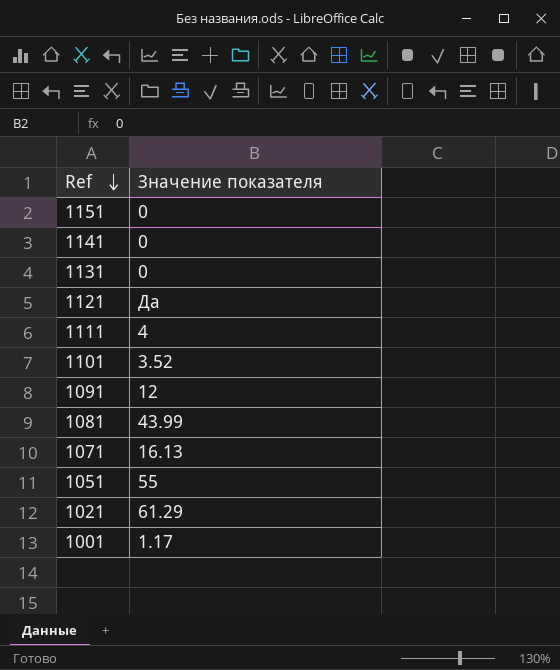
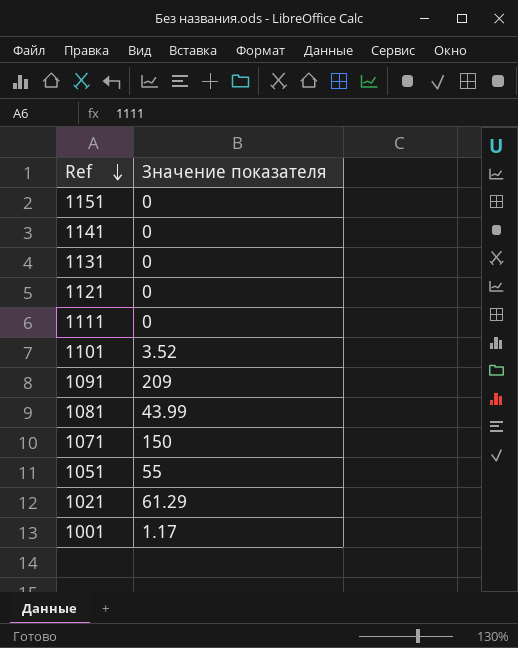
1121 | Значение показателя: Да -> 0
1111 | Значение показателя: 4 -> 0
1091 | Значение показателя: 12 -> 209
1071 | Значение показателя: 16.13 -> 150

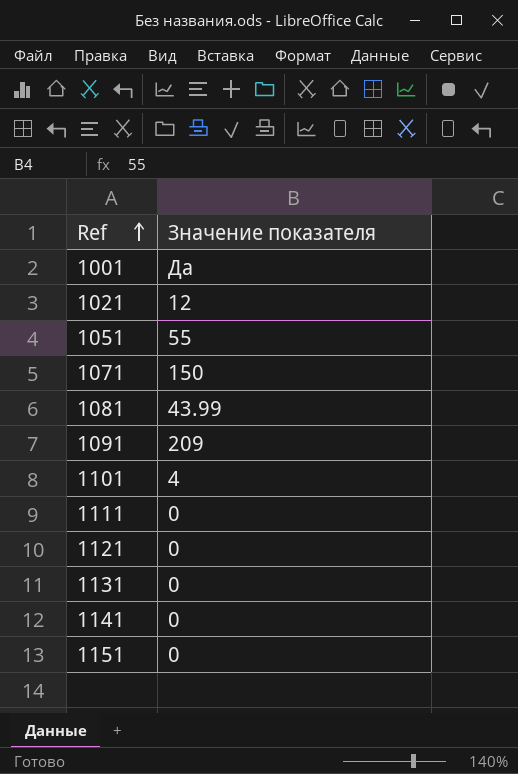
row order: Ref descending -> Ref ascending
1001 | Значение показателя: 1.17 -> Да
1021 | Значение показателя: 61.29 -> 12
1101 | Значение показателя: 3.52 -> 4

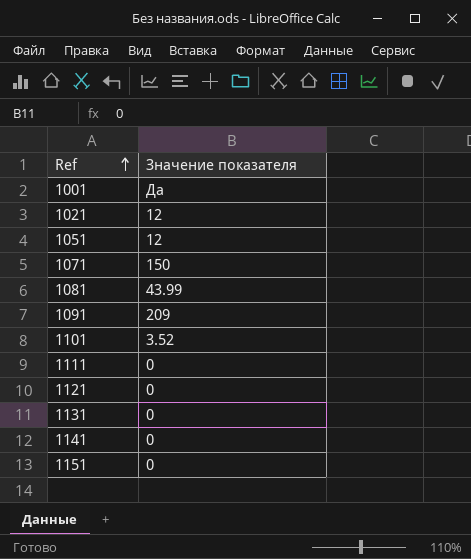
1051 | Значение показателя: 55 -> 12
1101 | Значение показателя: 4 -> 3.52

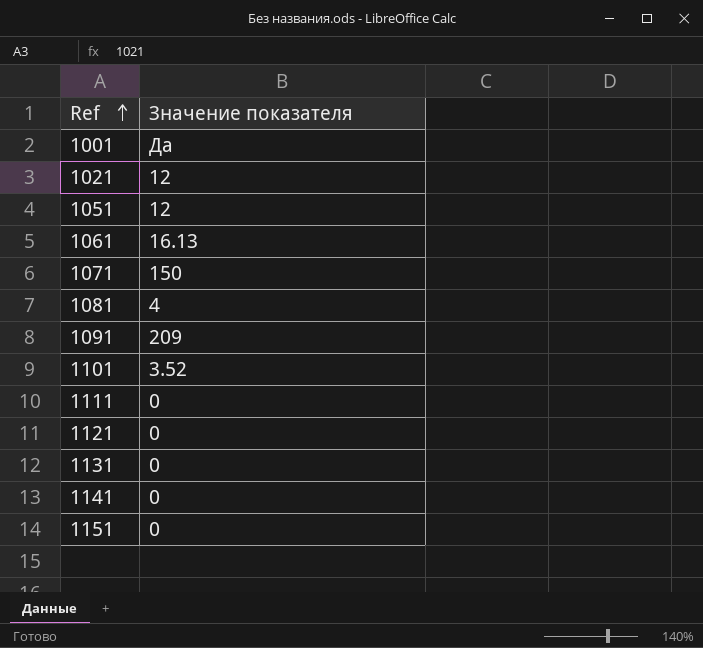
row 1061: none -> 16.13
1081 | Значение показателя: 43.99 -> 4

